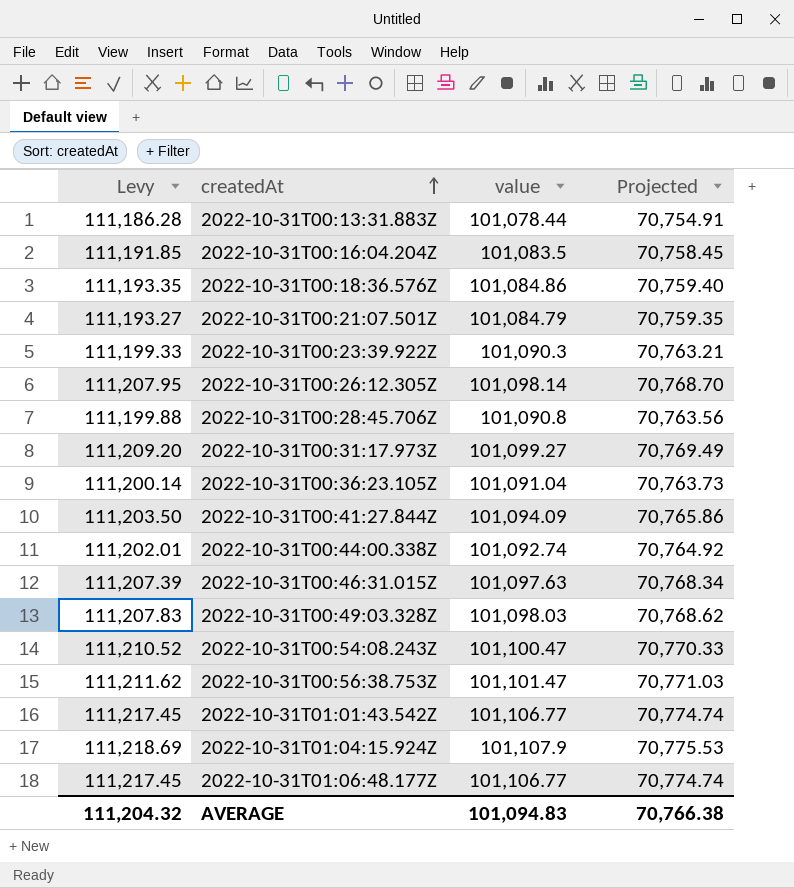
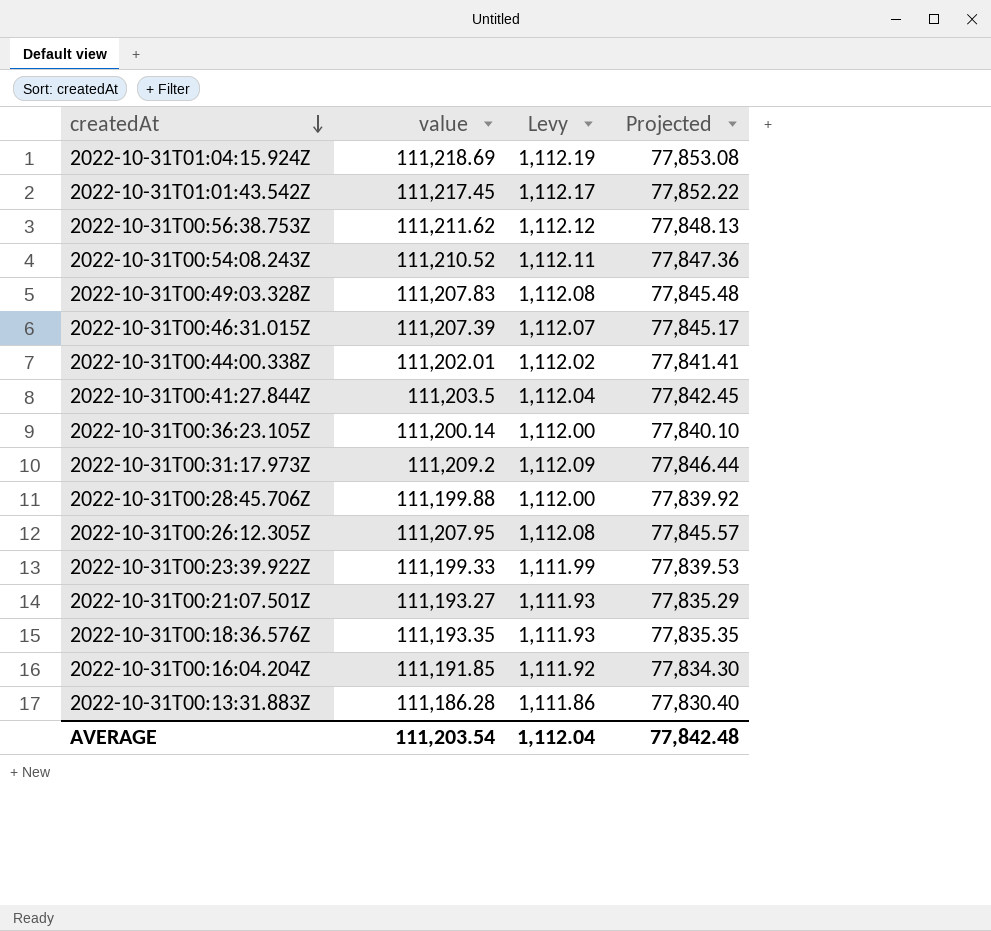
row order: createdAt ascending -> createdAt descending
column Levy | formula: [value] * 1.1 -> [value] * 0.01
column Levy | position: 1 -> 3
row 2022-10-31T01:06:48.177Z: 111,217.45 | 101,106.77 | 70,774.74 -> none
2022-10-31T01:04:15.924Z | value: 101,107.9 -> 111,218.69
2022-10-31T01:04:15.924Z | Projected: 70,775.53 -> 77,853.08
2022-10-31T01:01:43.542Z | value: 101,106.77 -> 111,217.45
2022-10-31T01:01:43.542Z | Projected: 70,774.74 -> 77,852.22
2022-10-31T00:56:38.753Z | value: 101,101.47 -> 111,211.62
2022-10-31T00:56:38.753Z | Projected: 70,771.03 -> 77,848.13
2022-10-31T00:54:08.243Z | value: 101,100.47 -> 111,210.52
2022-10-31T00:54:08.243Z | Projected: 70,770.33 -> 77,847.36
2022-10-31T00:49:03.328Z | value: 101,098.03 -> 111,207.83
2022-10-31T00:49:03.328Z | Projected: 70,768.62 -> 77,845.48
2022-10-31T00:46:31.015Z | value: 101,097.63 -> 111,207.39
2022-10-31T00:46:31.015Z | Projected: 70,768.34 -> 77,845.17
2022-10-31T00:44:00.338Z | value: 101,092.74 -> 111,202.01
2022-10-31T00:44:00.338Z | Projected: 70,764.92 -> 77,841.41
2022-10-31T00:41:27.844Z | value: 101,094.09 -> 111,203.5
2022-10-31T00:41:27.844Z | Projected: 70,765.86 -> 77,842.45
2022-10-31T00:36:23.105Z | value: 101,091.04 -> 111,200.14
2022-10-31T00:36:23.105Z | Projected: 70,763.73 -> 77,840.10
2022-10-31T00:31:17.973Z | value: 101,099.27 -> 111,209.2
2022-10-31T00:31:17.973Z | Projected: 70,769.49 -> 77,846.44
2022-10-31T00:28:45.706Z | value: 101,090.8 -> 111,199.88
2022-10-31T00:28:45.706Z | Projected: 70,763.56 -> 77,839.92
2022-10-31T00:26:12.305Z | value: 101,098.14 -> 111,207.95
2022-10-31T00:26:12.305Z | Projected: 70,768.70 -> 77,845.57
2022-10-31T00:23:39.922Z | value: 101,090.3 -> 111,199.33
2022-10-31T00:23:39.922Z | Projected: 70,763.21 -> 77,839.53
2022-10-31T00:21:07.501Z | value: 101,084.79 -> 111,193.27
2022-10-31T00:21:07.501Z | Projected: 70,759.35 -> 77,835.29
2022-10-31T00:18:36.576Z | value: 101,084.86 -> 111,193.35
2022-10-31T00:18:36.576Z | Projected: 70,759.40 -> 77,835.35
2022-10-31T00:16:04.204Z | value: 101,083.5 -> 111,191.85
2022-10-31T00:16:04.204Z | Projected: 70,758.45 -> 77,834.30
2022-10-31T00:13:31.883Z | value: 101,078.44 -> 111,186.28
2022-10-31T00:13:31.883Z | Projected: 70,754.91 -> 77,830.40
AVERAGE | value: 101,094.83 -> 111,203.54
AVERAGE | Levy: 111,204.32 -> 1,112.04
AVERAGE | Projected: 70,766.38 -> 77,842.48

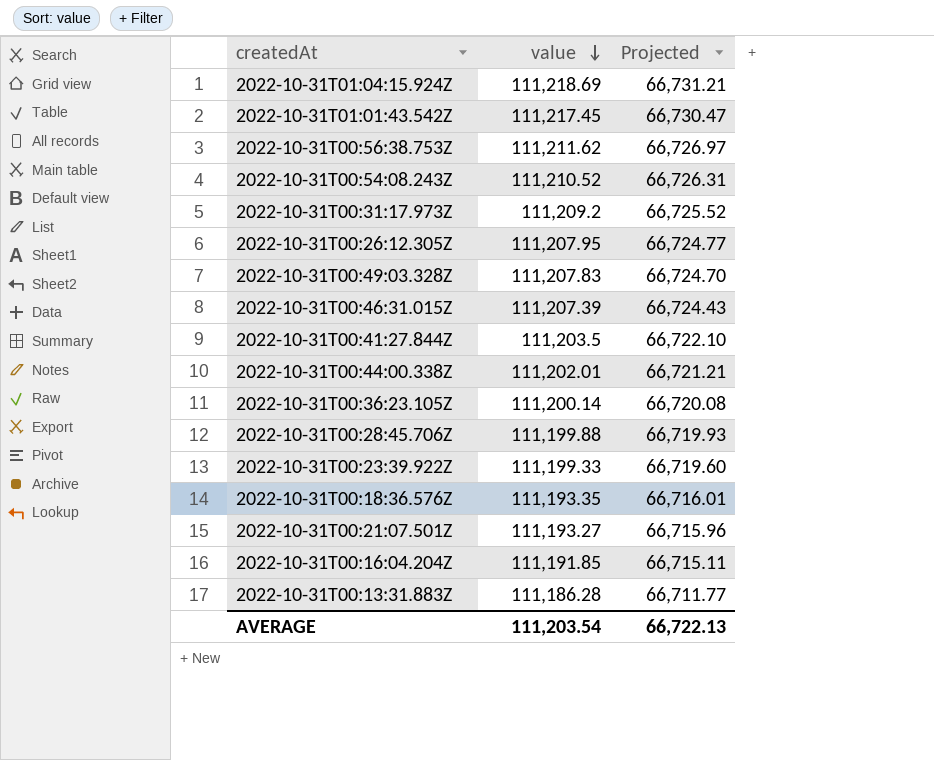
row order: createdAt descending -> value descending
column Levy | formula: [value] * 0.01 -> none
column Projected | formula: [value] * 0.7 -> [value] * 0.6
AVERAGE | Projected: 77,842.48 -> 66,722.13

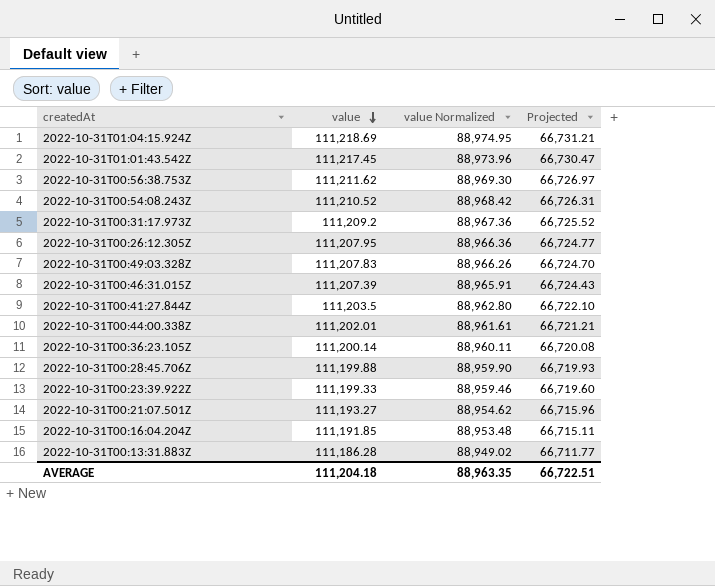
column value Normalized | formula: none -> [value] * 0.8
row 2022-10-31T00:18:36.576Z: 111,193.35 | 66,716.01 -> none
AVERAGE | value: 111,203.54 -> 111,204.18
AVERAGE | Projected: 66,722.13 -> 66,722.51

